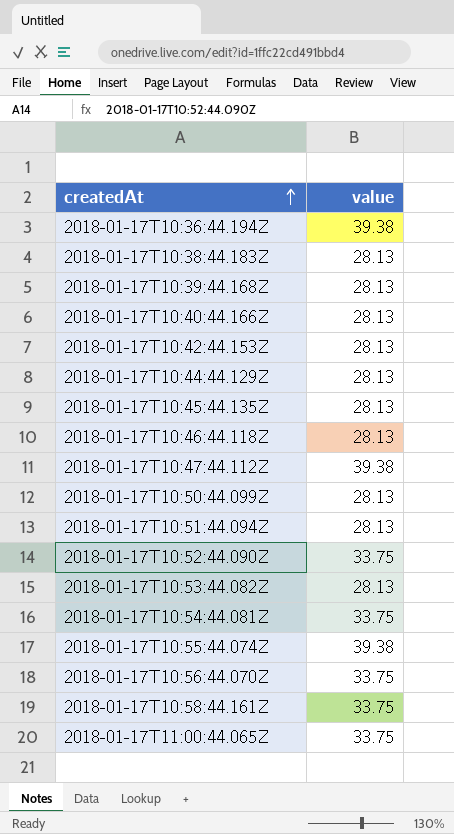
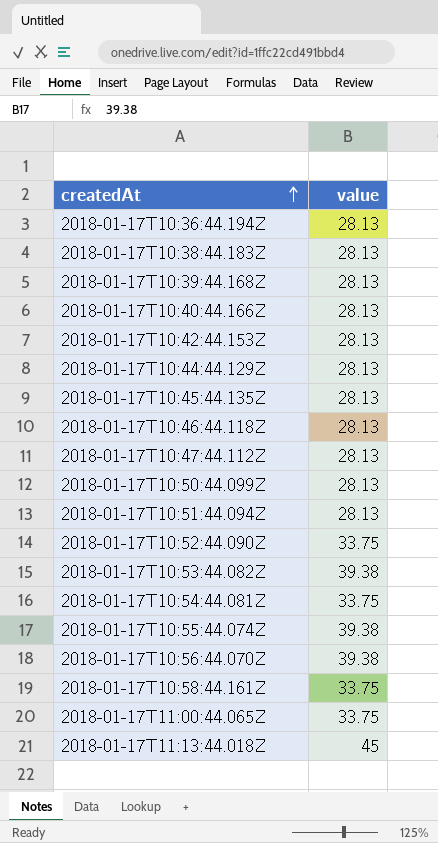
2018-01-17T10:36:44.194Z | value: 39.38 -> 28.13
2018-01-17T10:47:44.112Z | value: 39.38 -> 28.13
2018-01-17T10:53:44.082Z | value: 28.13 -> 39.38
2018-01-17T10:56:44.070Z | value: 33.75 -> 39.38
row 2018-01-17T11:13:44.018Z: none -> 45

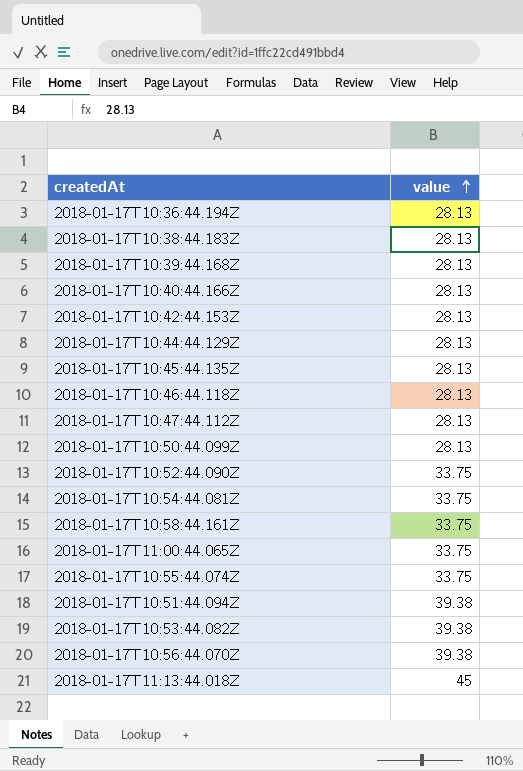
row order: createdAt ascending -> value ascending
2018-01-17T10:55:44.074Z | value: 39.38 -> 33.75
2018-01-17T10:51:44.094Z | value: 28.13 -> 39.38

